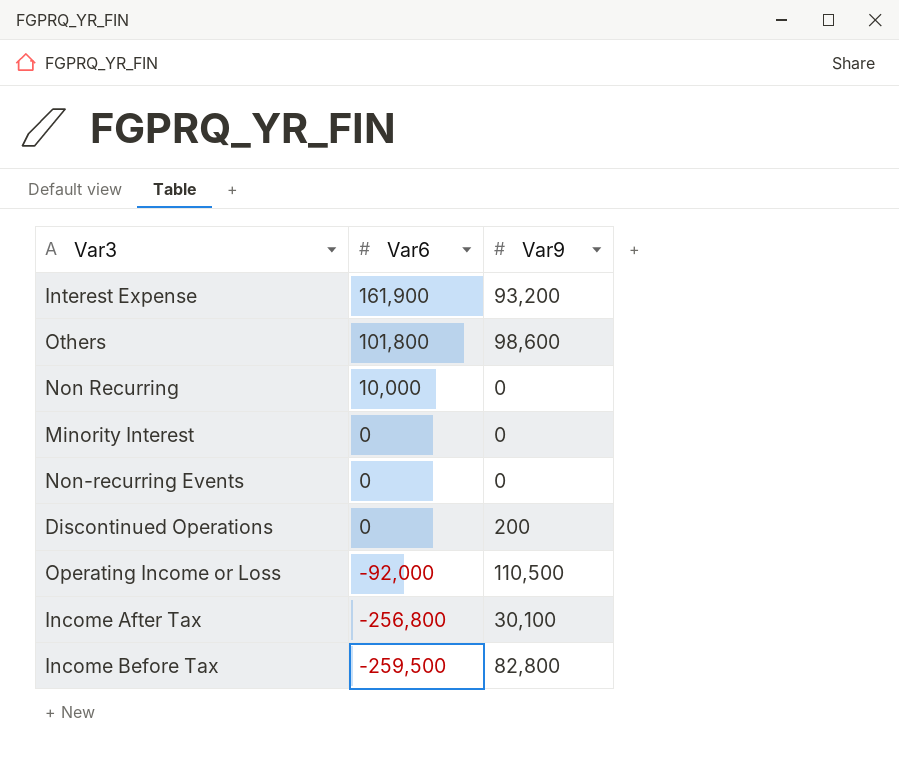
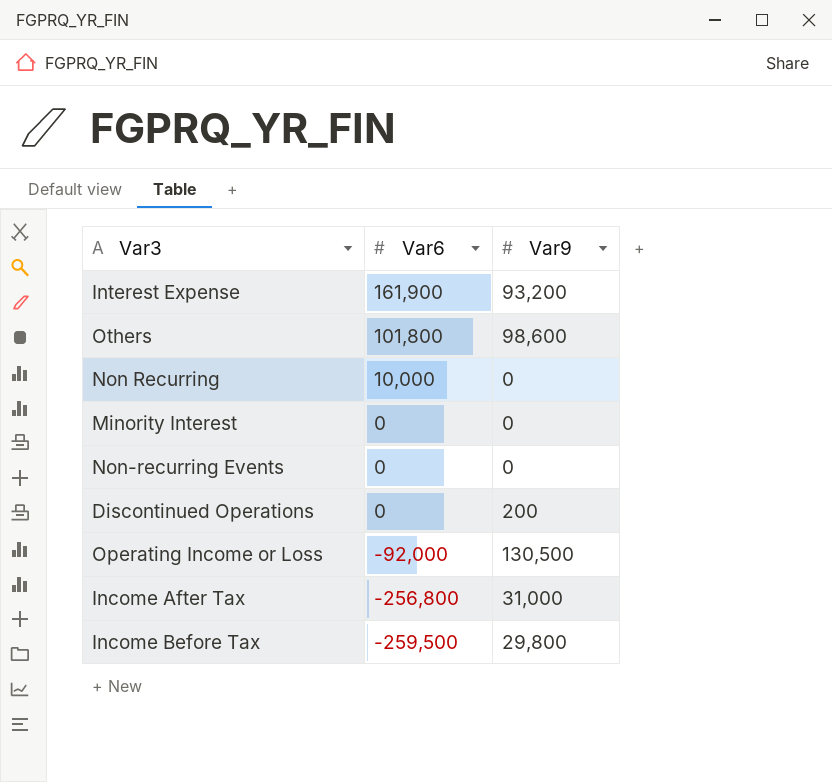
Operating Income or Loss | Var9: 110,500 -> 130,500
Income After Tax | Var9: 30,100 -> 31,000
Income Before Tax | Var9: 82,800 -> 29,800

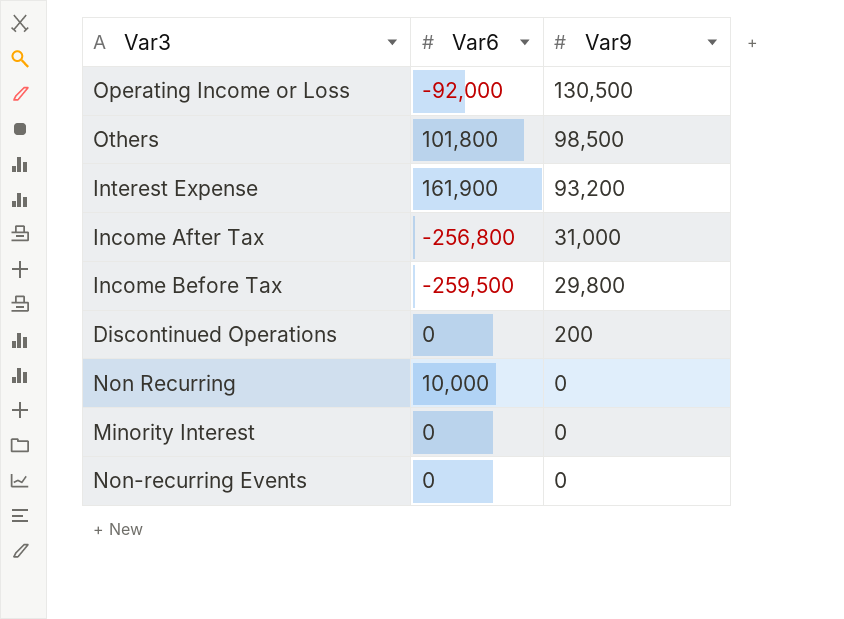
row order: Var6 descending -> Var9 descending
Others | Var9: 98,600 -> 98,500

